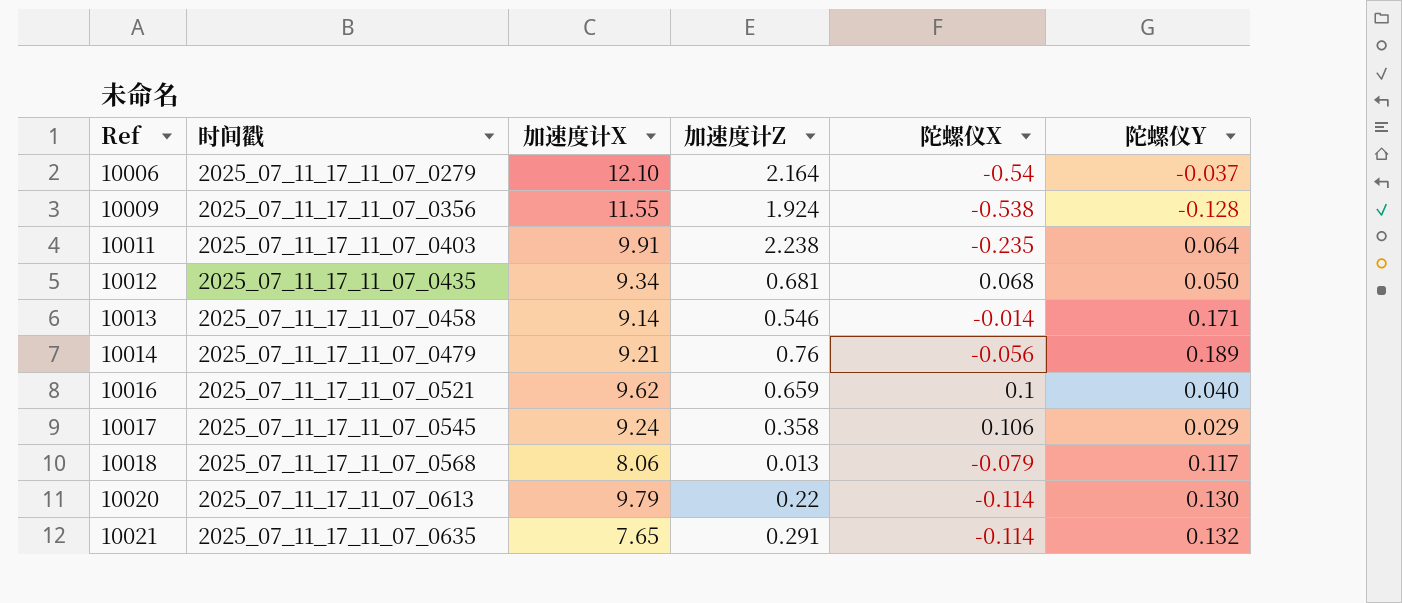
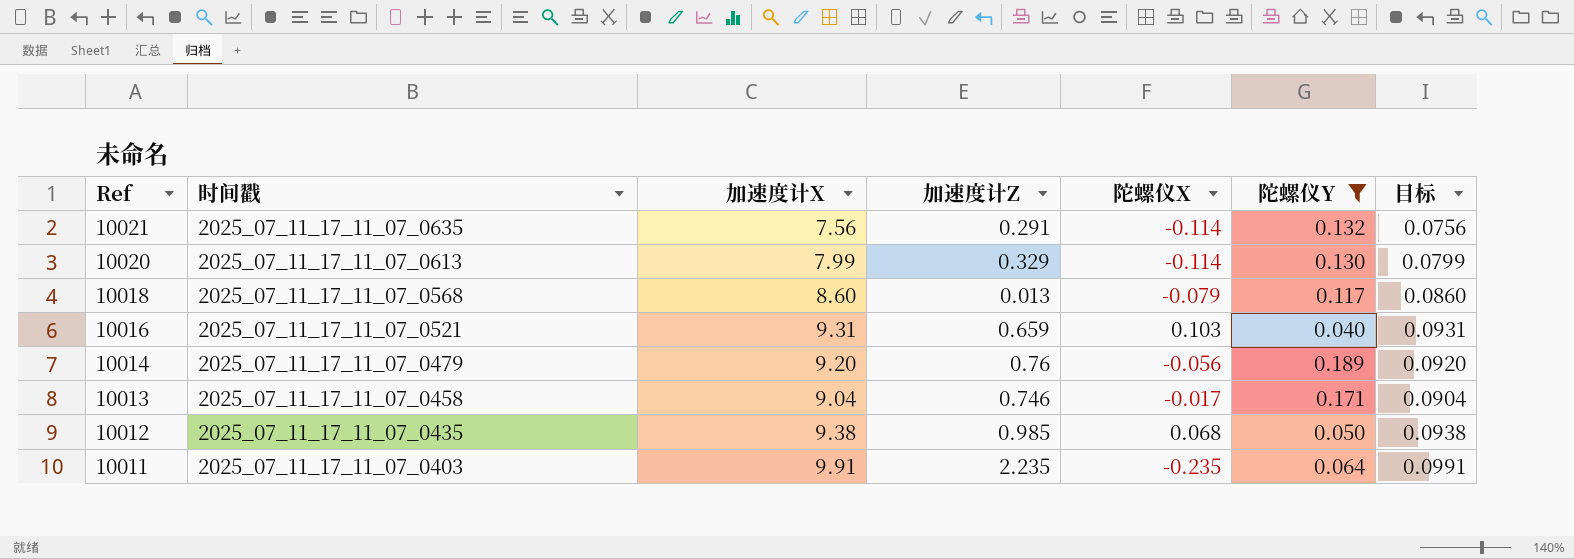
filter: none -> 陀螺仪Y >= 0.040
row order: Ref ascending -> Ref descending
column 目标 | formula: none -> [加速度计X] * 0.01
10021 | 加速度计X: 7.65 -> 7.56
10020 | 加速度计X: 9.79 -> 7.99
10020 | 加速度计Z: 0.22 -> 0.329
10018 | 加速度计X: 8.06 -> 8.60
10016 | 加速度计X: 9.62 -> 9.31
10016 | 陀螺仪X: 0.1 -> 0.103
10014 | 加速度计X: 9.21 -> 9.20
10013 | 加速度计X: 9.14 -> 9.04
10013 | 加速度计Z: 0.546 -> 0.746
10013 | 陀螺仪X: -0.014 -> -0.017
10012 | 加速度计X: 9.34 -> 9.38
10012 | 加速度计Z: 0.681 -> 0.985
10011 | 加速度计Z: 2.238 -> 2.235

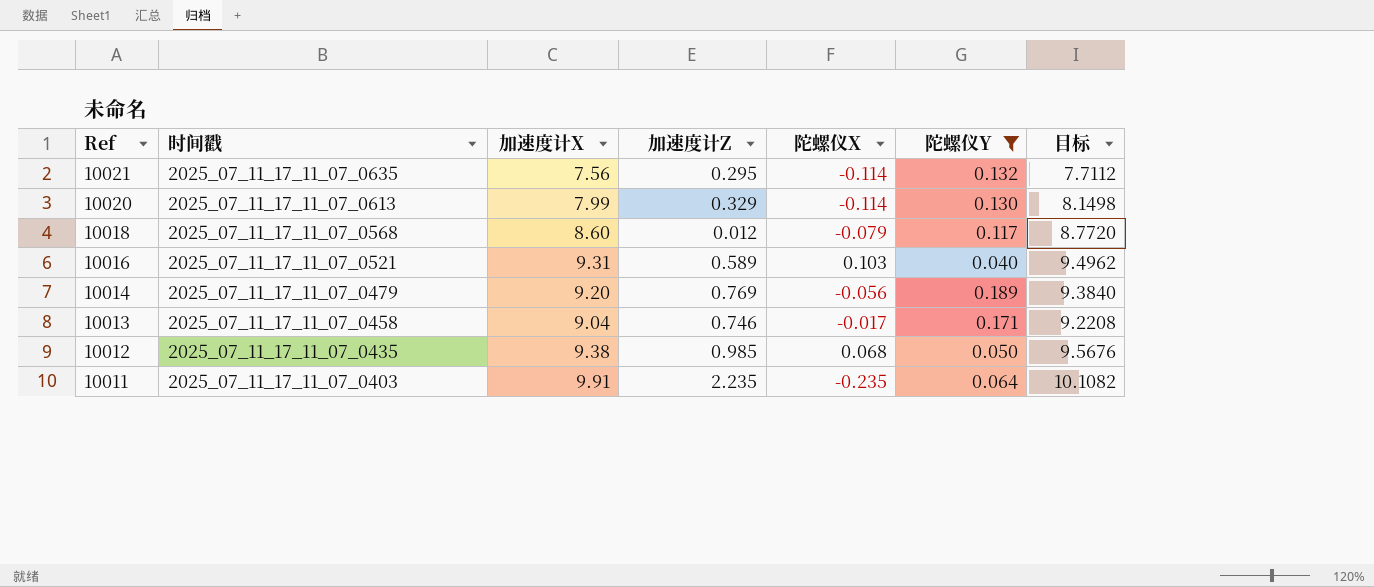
column 目标 | formula: [加速度计X] * 0.01 -> [加速度计X] * 1.02
10021 | 加速度计Z: 0.291 -> 0.295
10018 | 加速度计Z: 0.013 -> 0.012
10016 | 加速度计Z: 0.659 -> 0.589
10014 | 加速度计Z: 0.76 -> 0.769

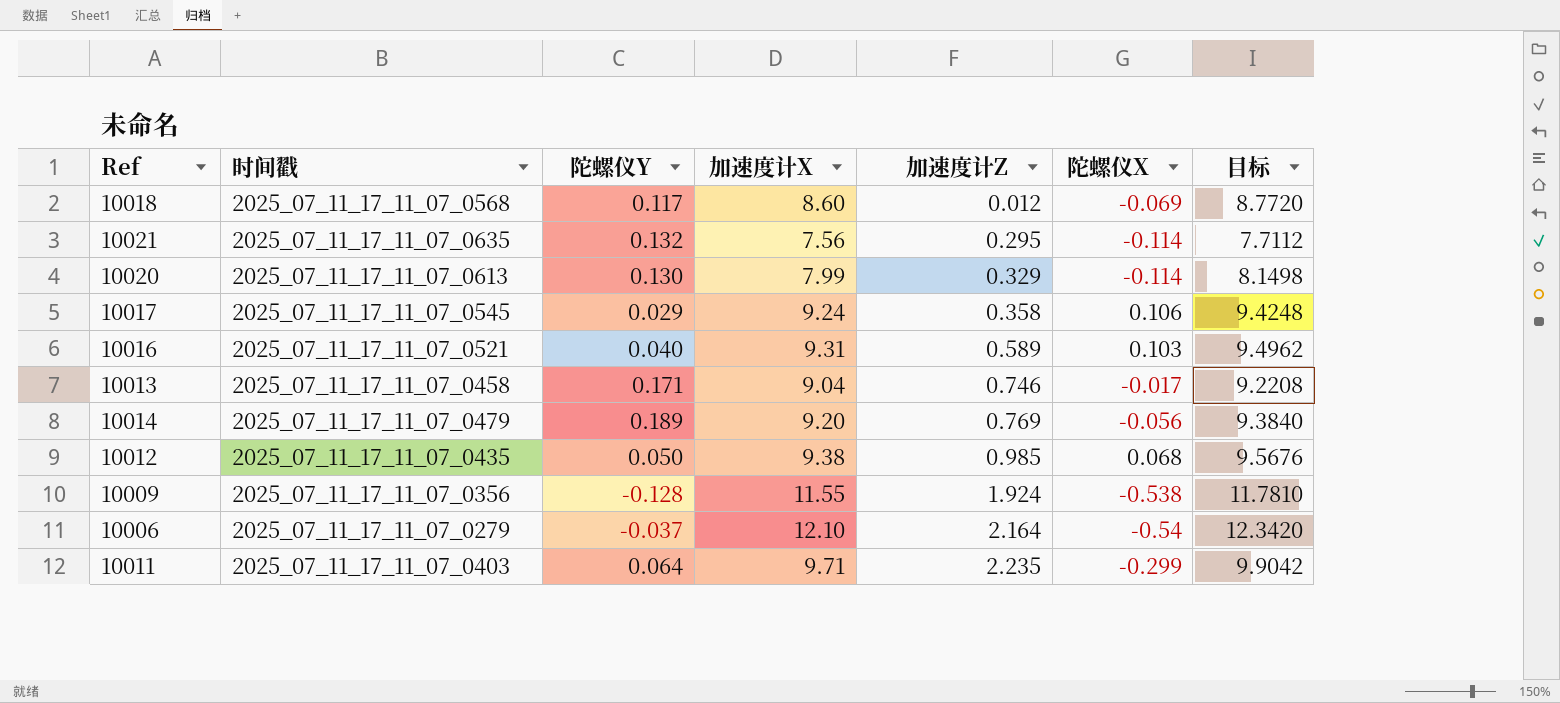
filter: 陀螺仪Y >= 0.040 -> none
row order: Ref descending -> 加速度计Z ascending
column 陀螺仪Y | position: 6 -> 3
10018 | 陀螺仪X: -0.079 -> -0.069
10011 | 加速度计X: 9.91 -> 9.71
10011 | 陀螺仪X: -0.235 -> -0.299
10011 | 目标: 10.1082 -> 9.9042

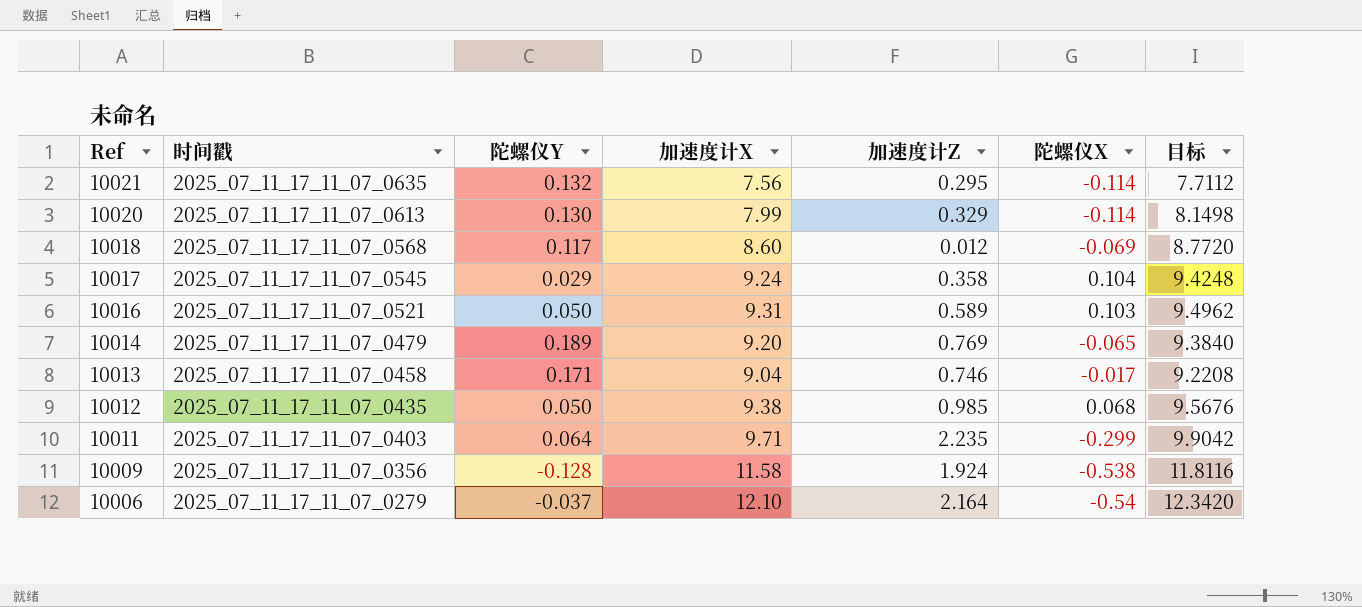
row order: 加速度计Z ascending -> Ref descending
10017 | 陀螺仪X: 0.106 -> 0.104
10016 | 陀螺仪Y: 0.040 -> 0.050
10014 | 陀螺仪X: -0.056 -> -0.065
10009 | 加速度计X: 11.55 -> 11.58
10009 | 目标: 11.7810 -> 11.8116

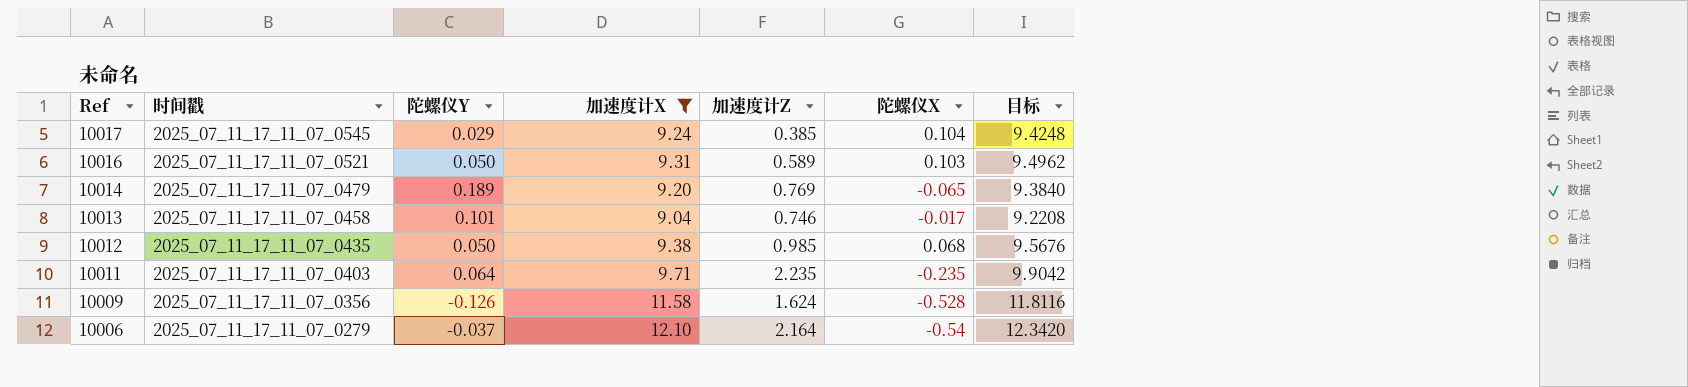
filter: none -> 加速度计X >= 9.04
10017 | 加速度计Z: 0.358 -> 0.385
10013 | 陀螺仪Y: 0.171 -> 0.101
10011 | 陀螺仪X: -0.299 -> -0.235
10009 | 陀螺仪Y: -0.128 -> -0.126
10009 | 加速度计Z: 1.924 -> 1.624
10009 | 陀螺仪X: -0.538 -> -0.528

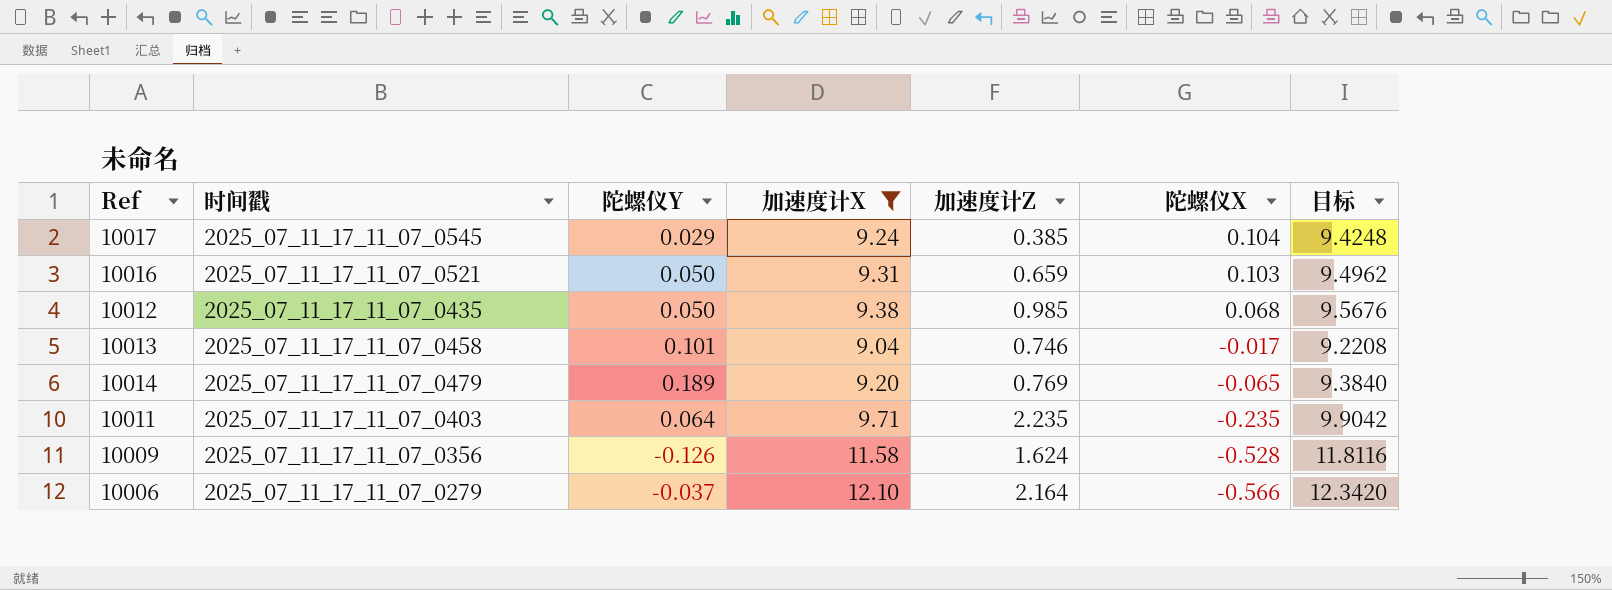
row order: Ref descending -> 陀螺仪X descending
10016 | 加速度计Z: 0.589 -> 0.659
10006 | 陀螺仪X: -0.54 -> -0.566

